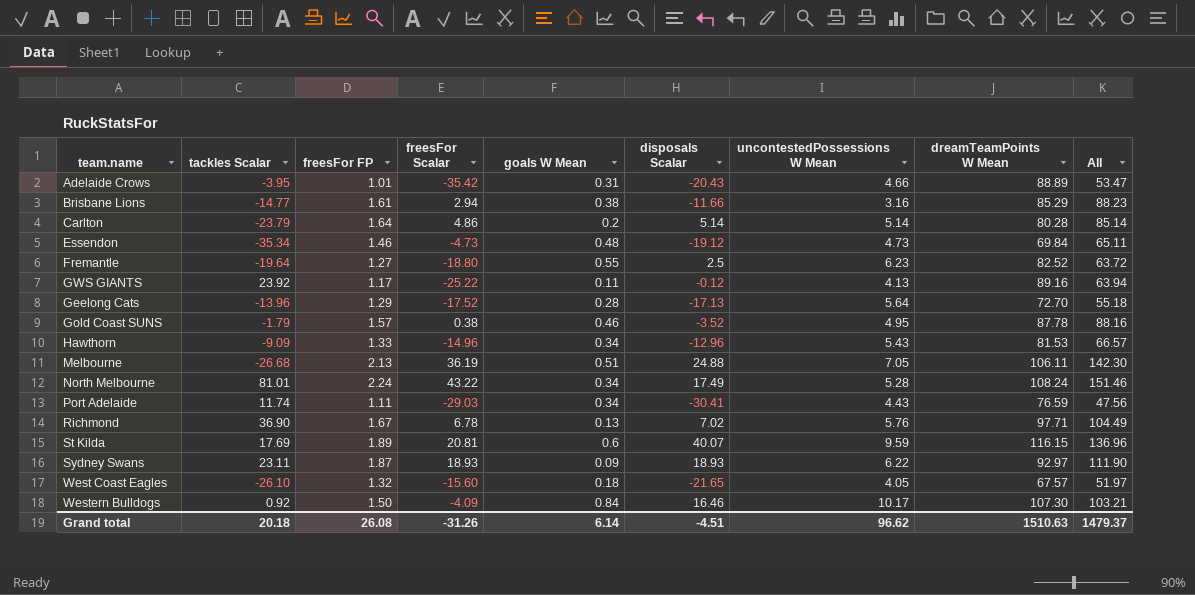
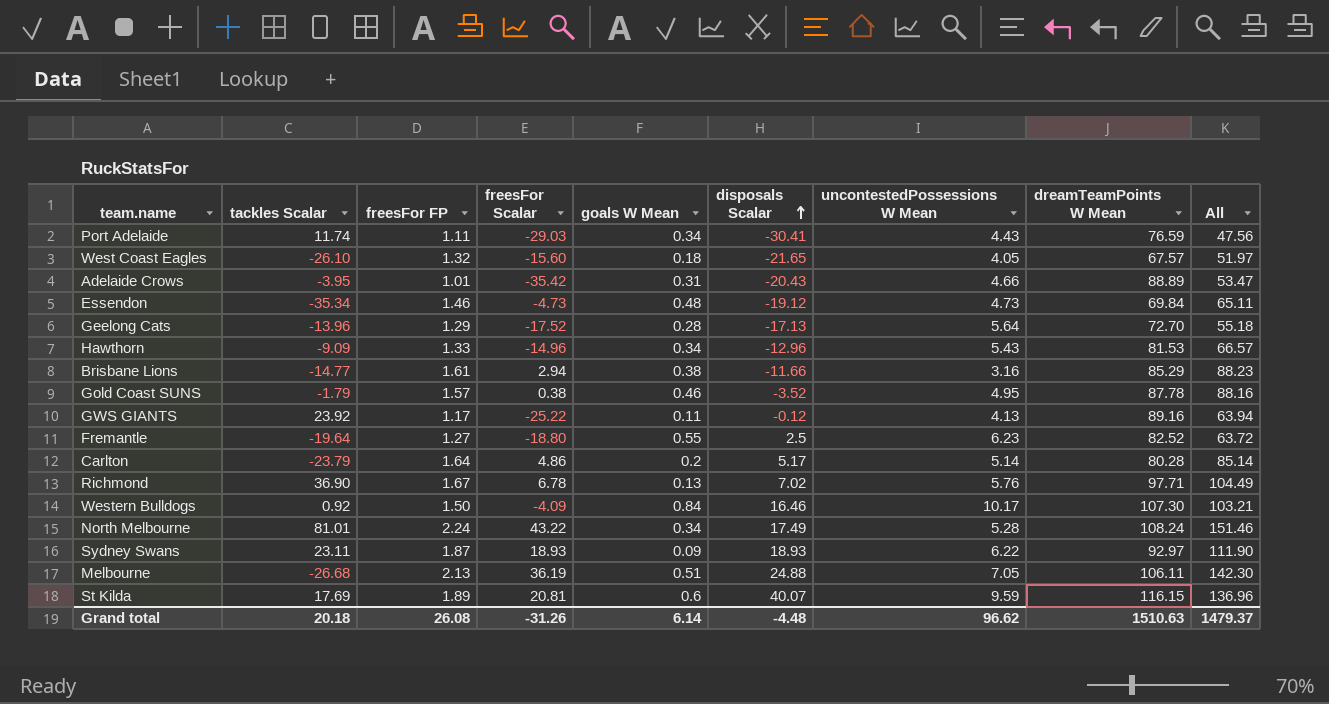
row order: none -> disposals Scalar ascending
Carlton | disposals Scalar: 5.14 -> 5.17
Grand total | disposals Scalar: -4.51 -> -4.48

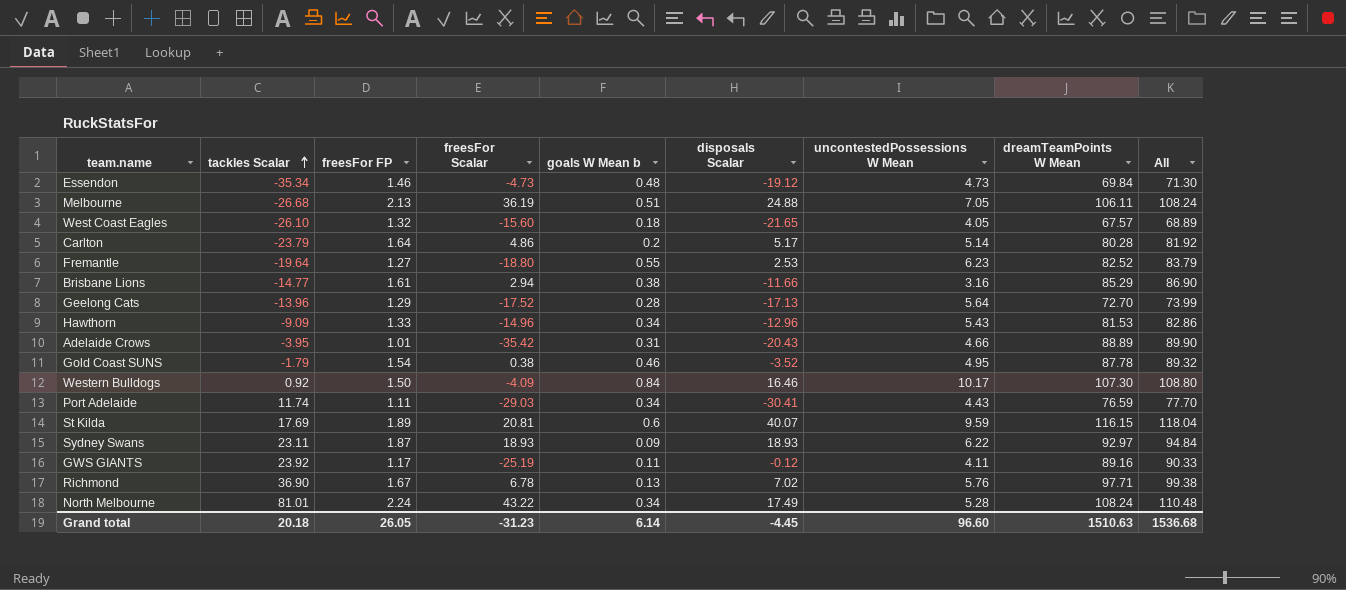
row order: disposals Scalar ascending -> tackles Scalar ascending
column name: goals W Mean -> goals W Mean b
column All | formula: [freesFor Scalar] + [dreamTeamPoints W Mean] -> [freesFor FP] + [dreamTeamPoints W Mean]
Fremantle | disposals Scalar: 2.5 -> 2.53
Gold Coast SUNS | freesFor FP: 1.57 -> 1.54
GWS GIANTS | freesFor Scalar: -25.22 -> -25.19
GWS GIANTS | uncontestedPossessions W Mean: 4.13 -> 4.11
Grand total | freesFor FP: 26.08 -> 26.05
Grand total | freesFor Scalar: -31.26 -> -31.23
Grand total | disposals Scalar: -4.48 -> -4.45
Grand total | uncontestedPossessions W Mean: 96.62 -> 96.60
Grand total | All: 1479.37 -> 1536.68

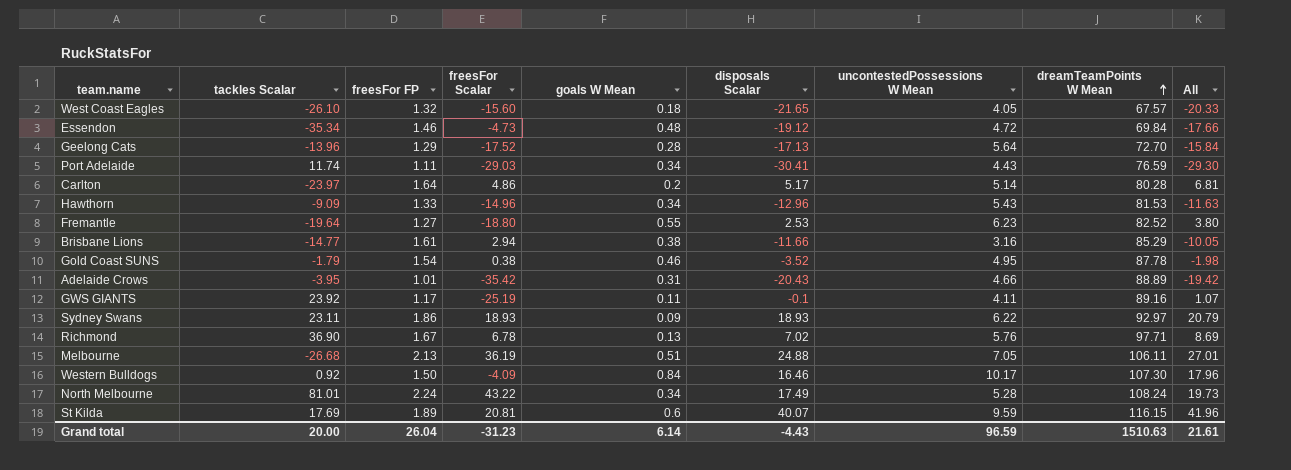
row order: tackles Scalar ascending -> dreamTeamPoints W Mean ascending
column name: goals W Mean b -> goals W Mean
column All | formula: [freesFor FP] + [dreamTeamPoints W Mean] -> [freesFor FP] + [disposals Scalar]
Essendon | uncontestedPossessions W Mean: 4.73 -> 4.72
Carlton | tackles Scalar: -23.79 -> -23.97
GWS GIANTS | disposals Scalar: -0.12 -> -0.1
Sydney Swans | freesFor FP: 1.87 -> 1.86
Grand total | tackles Scalar: 20.18 -> 20.00
Grand total | freesFor FP: 26.05 -> 26.04
Grand total | disposals Scalar: -4.45 -> -4.43
Grand total | uncontestedPossessions W Mean: 96.60 -> 96.59
Grand total | All: 1536.68 -> 21.61

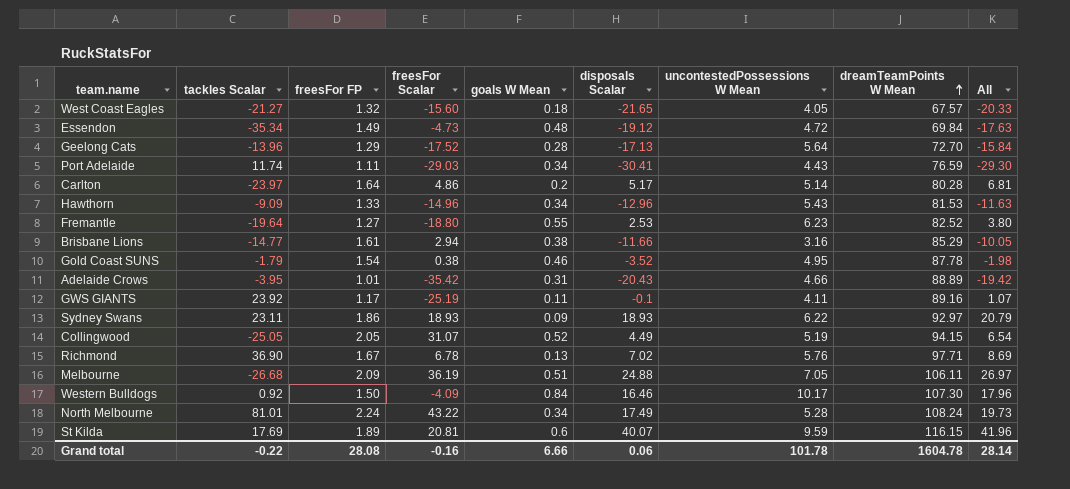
West Coast Eagles | tackles Scalar: -26.10 -> -21.27
Essendon | freesFor FP: 1.46 -> 1.49
Essendon | All: -17.66 -> -17.63
row Collingwood: none -> -25.05 | 2.05 | 31.07 | 0.52 | 4.49 | 5.19 | 94.15 | 6.54
Melbourne | freesFor FP: 2.13 -> 2.09
Melbourne | All: 27.01 -> 26.97
Grand total | tackles Scalar: 20.00 -> -0.22
Grand total | freesFor FP: 26.04 -> 28.08
Grand total | freesFor Scalar: -31.23 -> -0.16
Grand total | goals W Mean: 6.14 -> 6.66
Grand total | disposals Scalar: -4.43 -> 0.06
Grand total | uncontestedPossessions W Mean: 96.59 -> 101.78
Grand total | dreamTeamPoints W Mean: 1510.63 -> 1604.78
Grand total | All: 21.61 -> 28.14

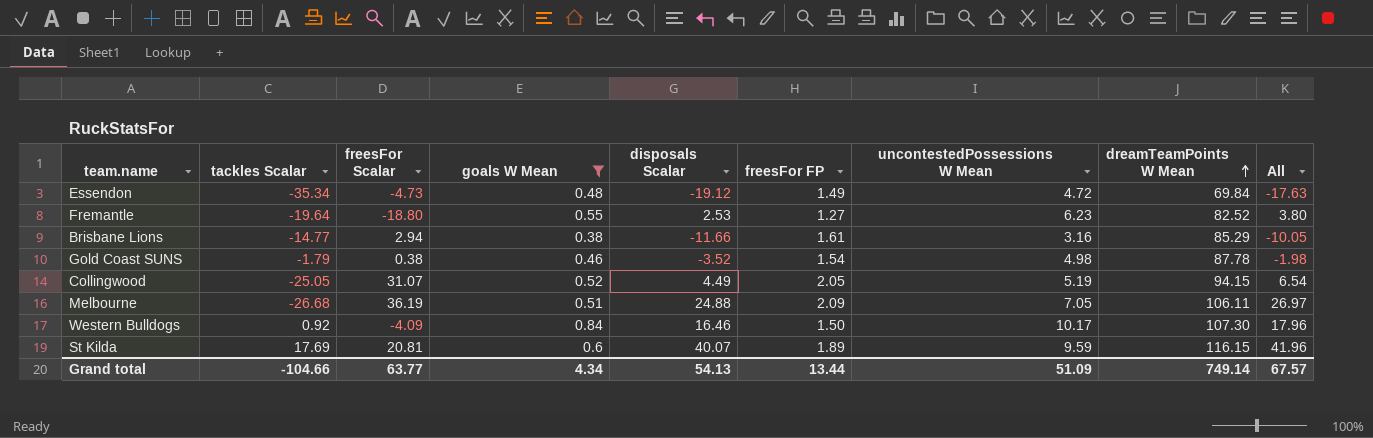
filter: none -> goals W Mean >= 0.38
column freesFor FP | position: 3 -> 6
Gold Coast SUNS | uncontestedPossessions W Mean: 4.95 -> 4.98
Grand total | tackles Scalar: -0.22 -> -104.66
Grand total | freesFor Scalar: -0.16 -> 63.77
Grand total | goals W Mean: 6.66 -> 4.34
Grand total | disposals Scalar: 0.06 -> 54.13
Grand total | freesFor FP: 28.08 -> 13.44
Grand total | uncontestedPossessions W Mean: 101.78 -> 51.09
Grand total | dreamTeamPoints W Mean: 1604.78 -> 749.14
Grand total | All: 28.14 -> 67.57

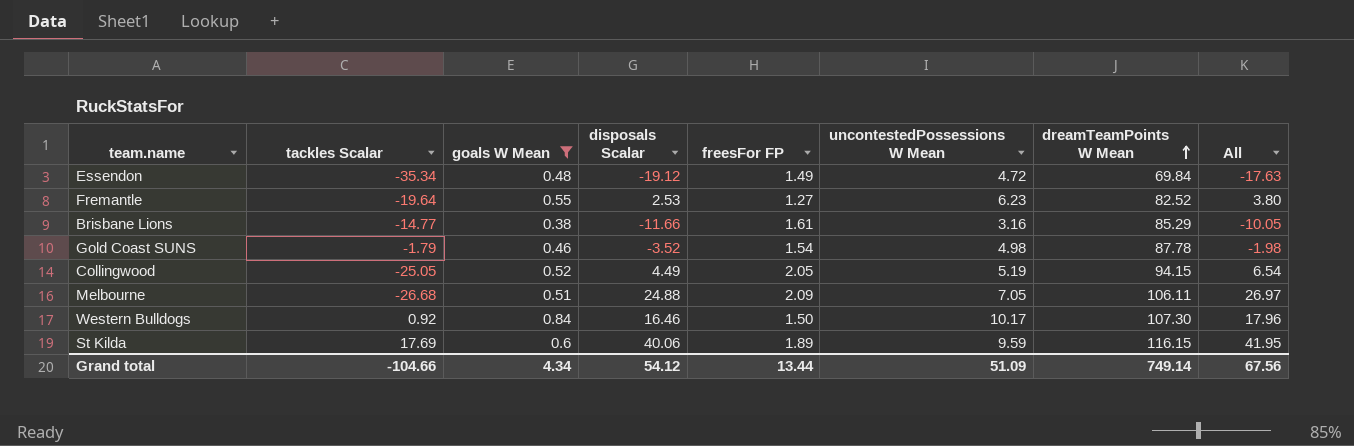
column freesFor Scalar | position: 3 -> none
St Kilda | disposals Scalar: 40.07 -> 40.06
St Kilda | All: 41.96 -> 41.95
Grand total | disposals Scalar: 54.13 -> 54.12
Grand total | All: 67.57 -> 67.56

